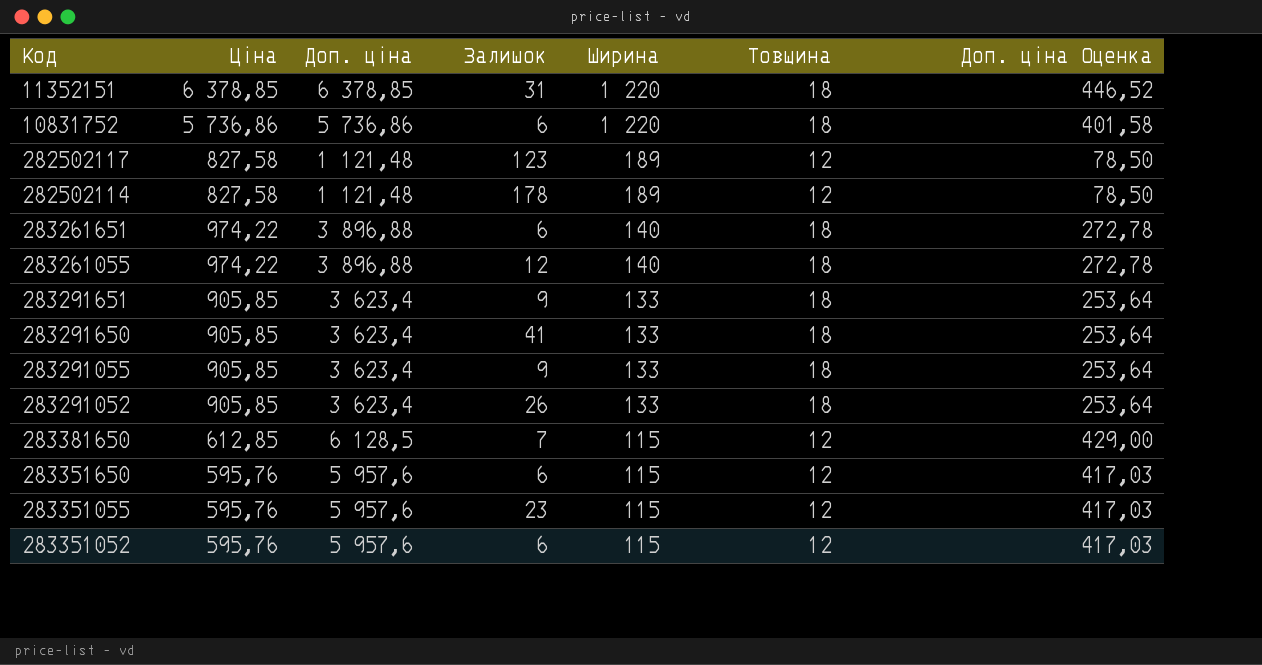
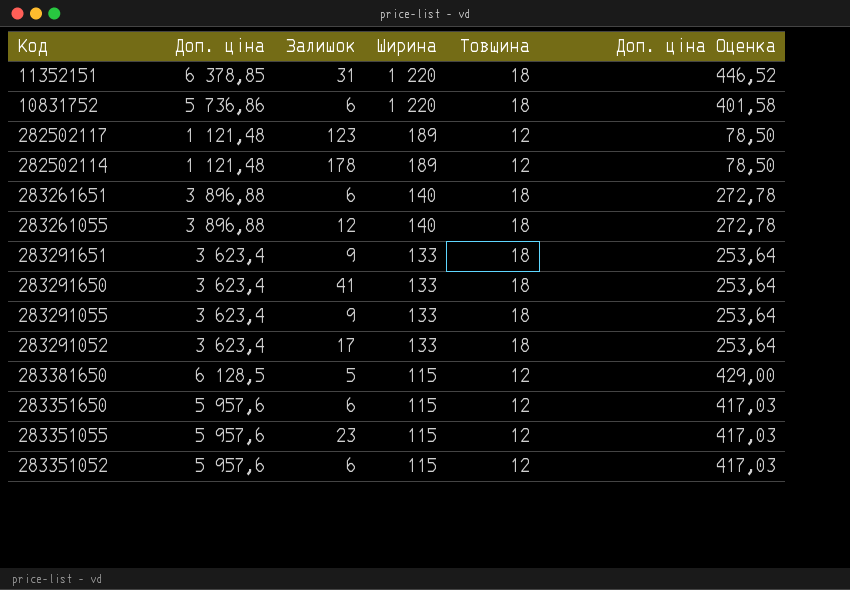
column Ціна | position: 2 -> none
283291052 | Залишок: 26 -> 17
283381650 | Залишок: 7 -> 5

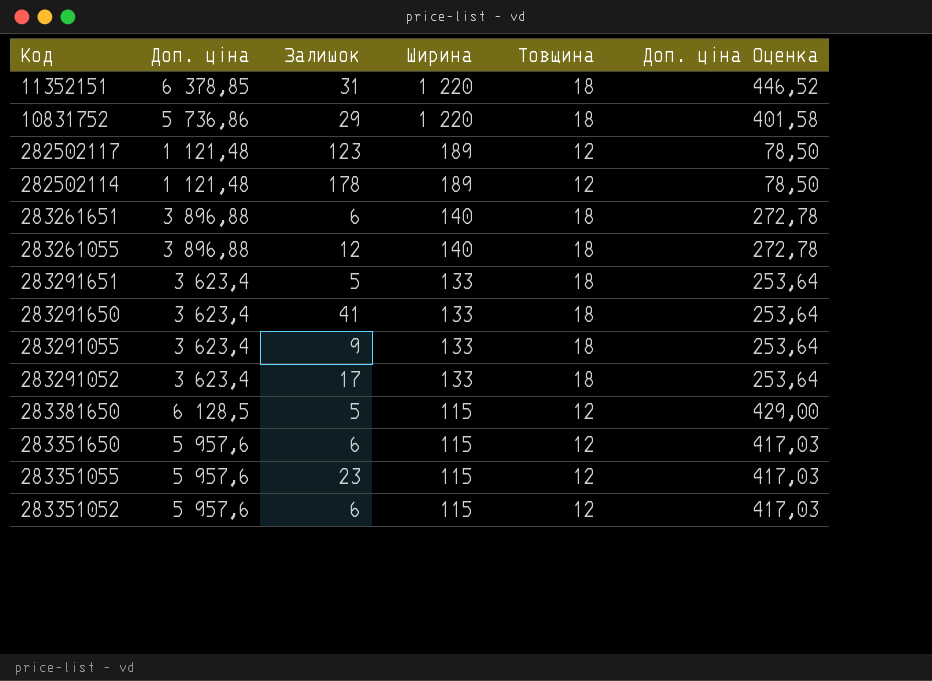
10831752 | Залишок: 6 -> 29
283291651 | Залишок: 9 -> 5

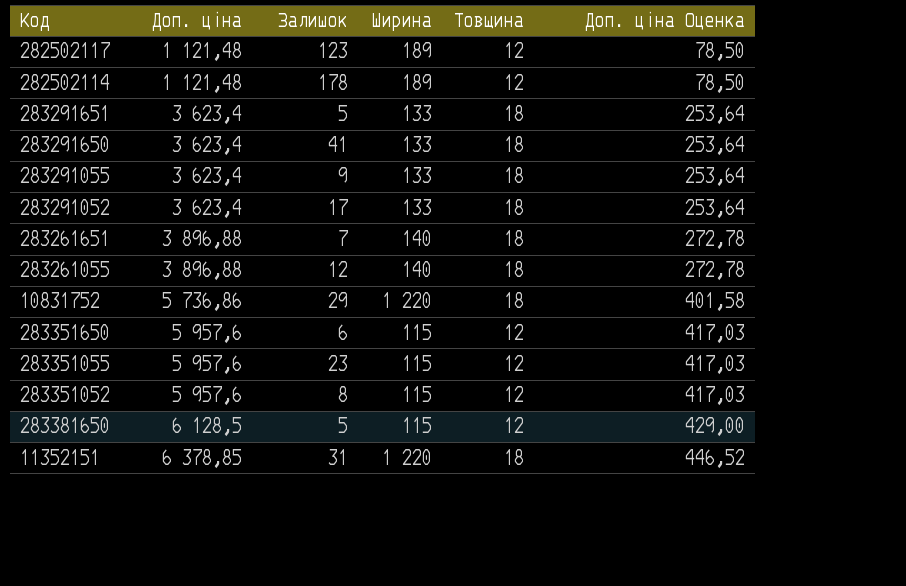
row order: Ширина descending -> Доп. ціна ascending
283261651 | Залишок: 6 -> 7
283351052 | Залишок: 6 -> 8

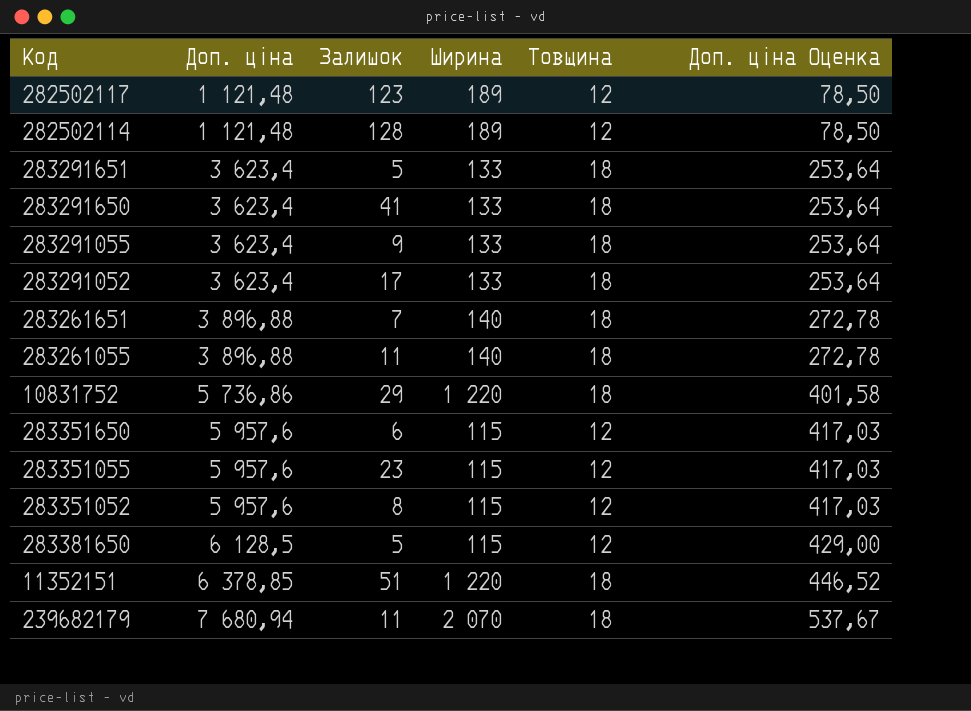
282502114 | Залишок: 178 -> 128
283261055 | Залишок: 12 -> 11
11352151 | Залишок: 31 -> 51
row 239682179: none -> 7 680,94 | 11 | 2 070 | 18 | 537,67

